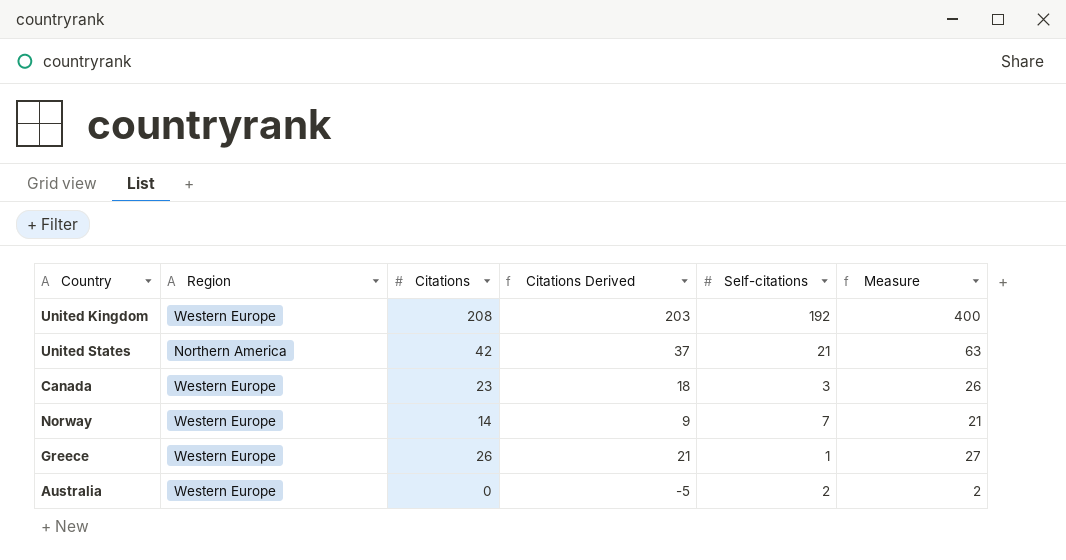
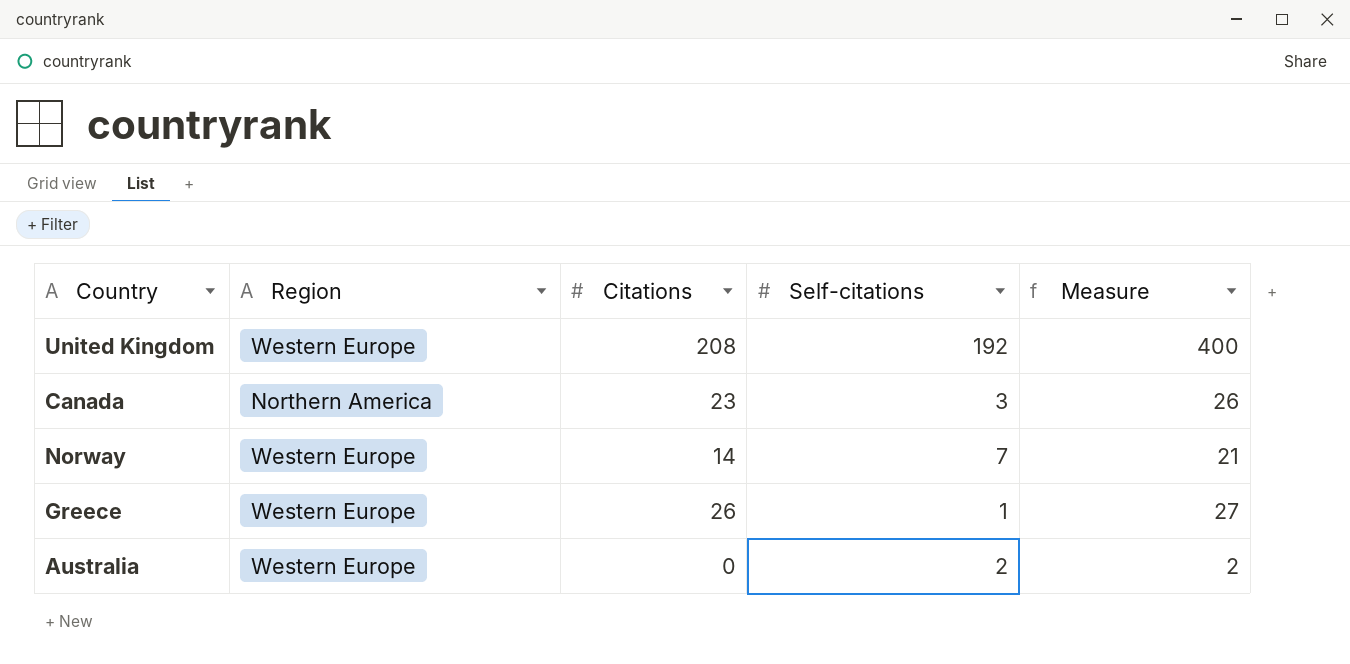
column Citations Derived | formula: [Citations] - 5 -> none
row United States: Northern America | 42 | 37 | 21 | 63 -> none
Canada | Region: Western Europe -> Northern America

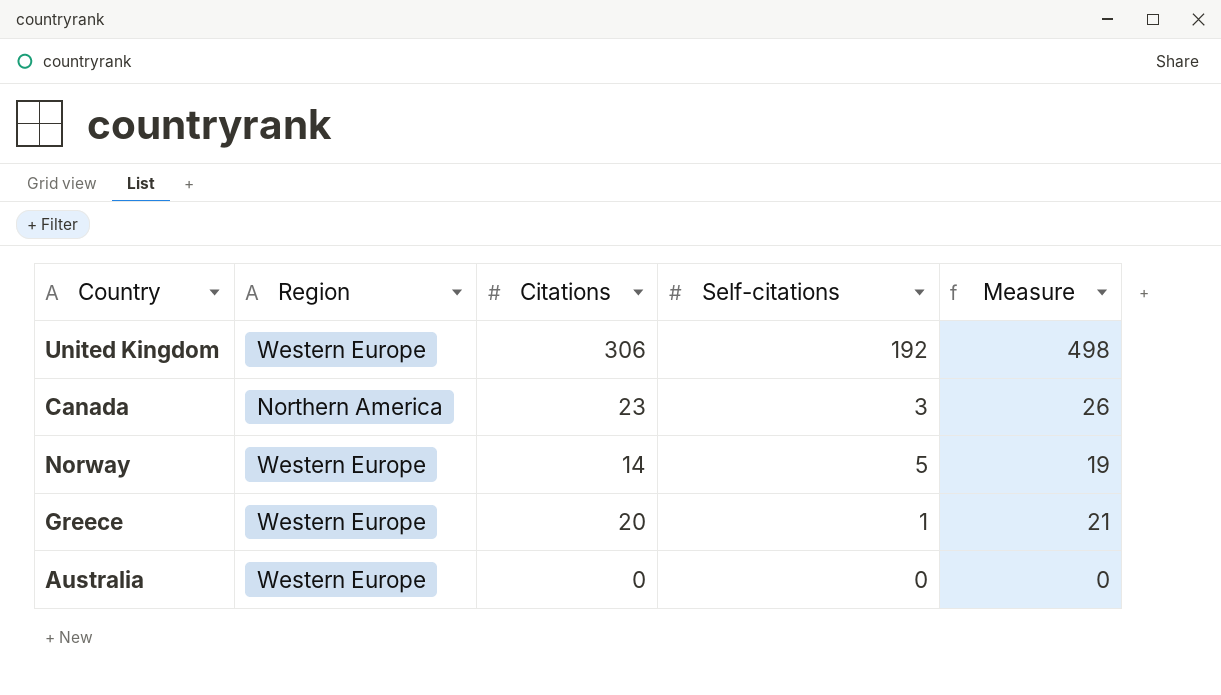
United Kingdom | Citations: 208 -> 306
United Kingdom | Measure: 400 -> 498
Norway | Self-citations: 7 -> 5
Norway | Measure: 21 -> 19
Greece | Citations: 26 -> 20
Greece | Measure: 27 -> 21
Australia | Self-citations: 2 -> 0
Australia | Measure: 2 -> 0

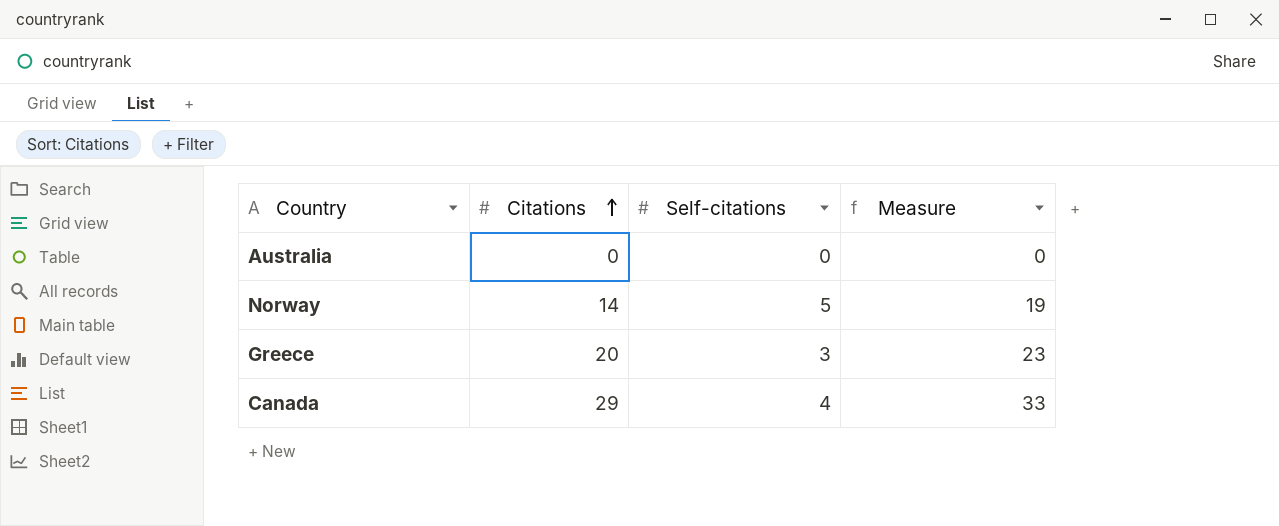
row order: none -> Citations ascending
column Region | position: 2 -> none
row United Kingdom: Western Europe | 306 | 192 | 498 -> none
Greece | Self-citations: 1 -> 3
Greece | Measure: 21 -> 23
Canada | Citations: 23 -> 29
Canada | Self-citations: 3 -> 4
Canada | Measure: 26 -> 33

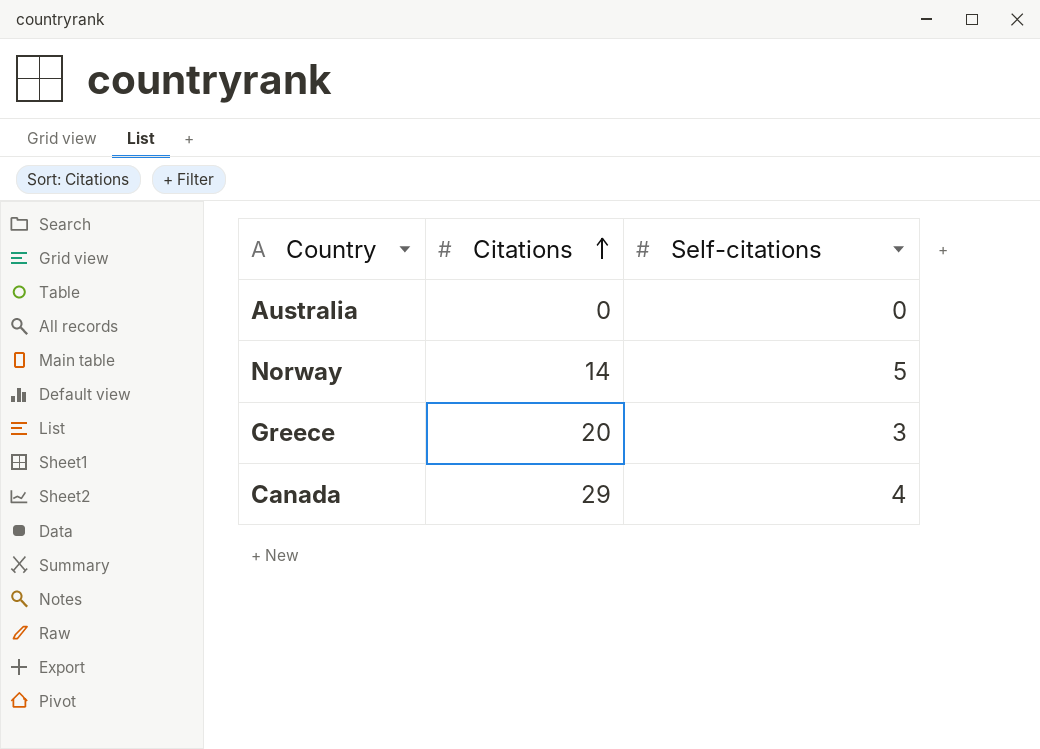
column Measure | formula: [Citations] + [Self-citations] -> none

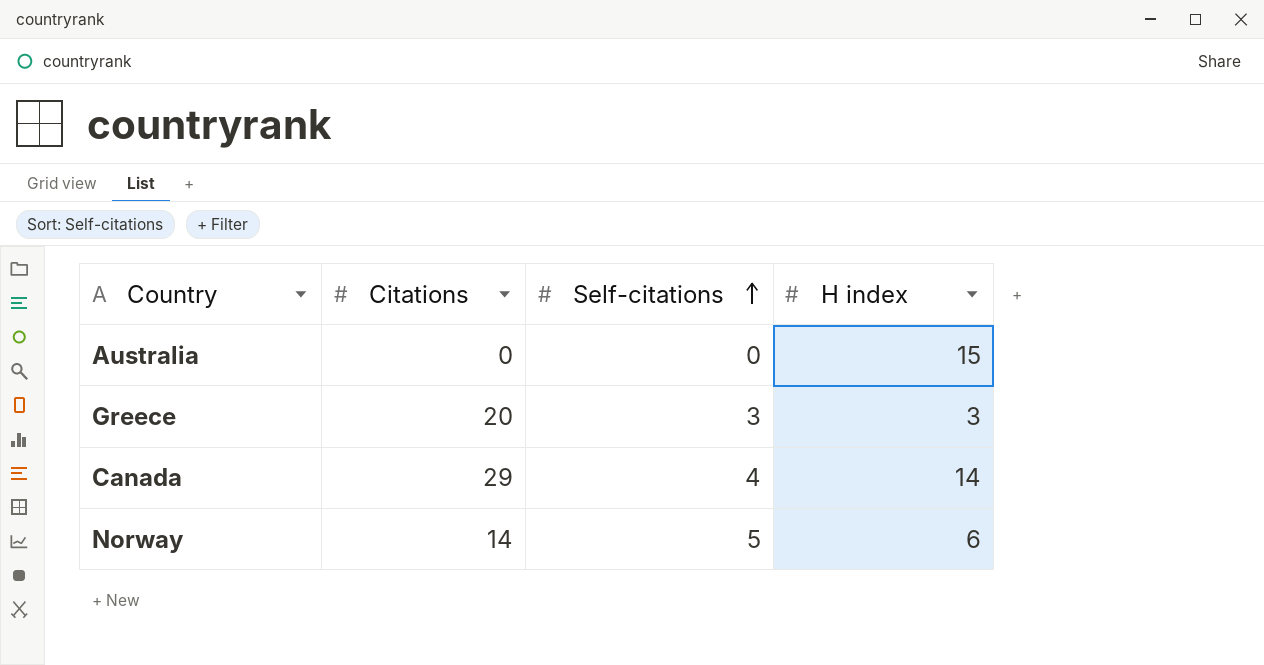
row order: Citations ascending -> Self-citations ascending
column H index | position: none -> 4

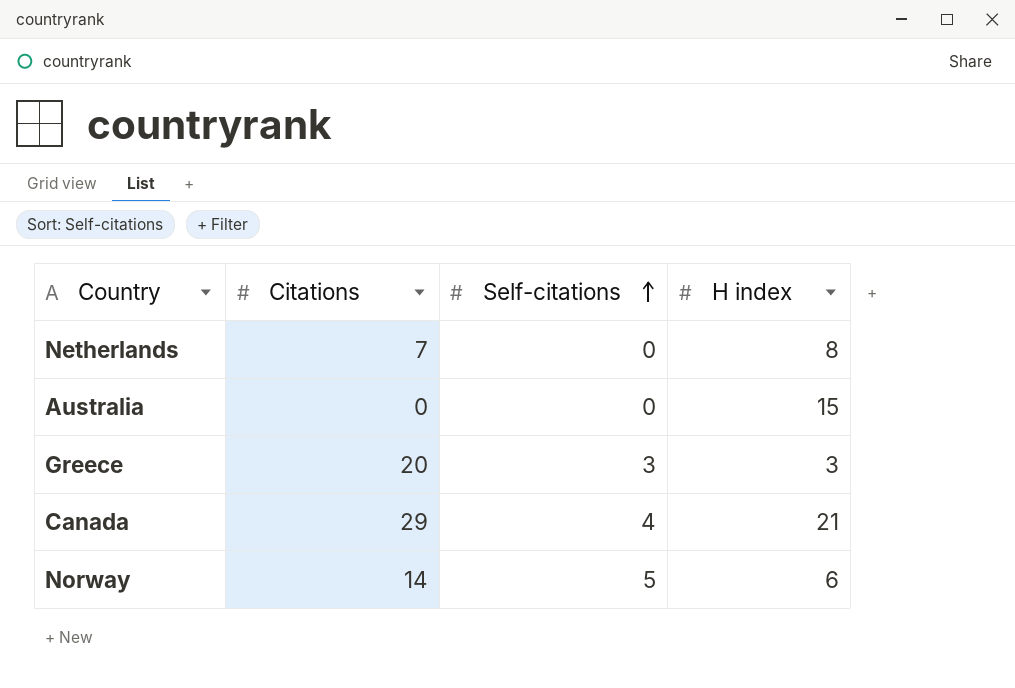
row Netherlands: none -> 7 | 0 | 8
Canada | H index: 14 -> 21

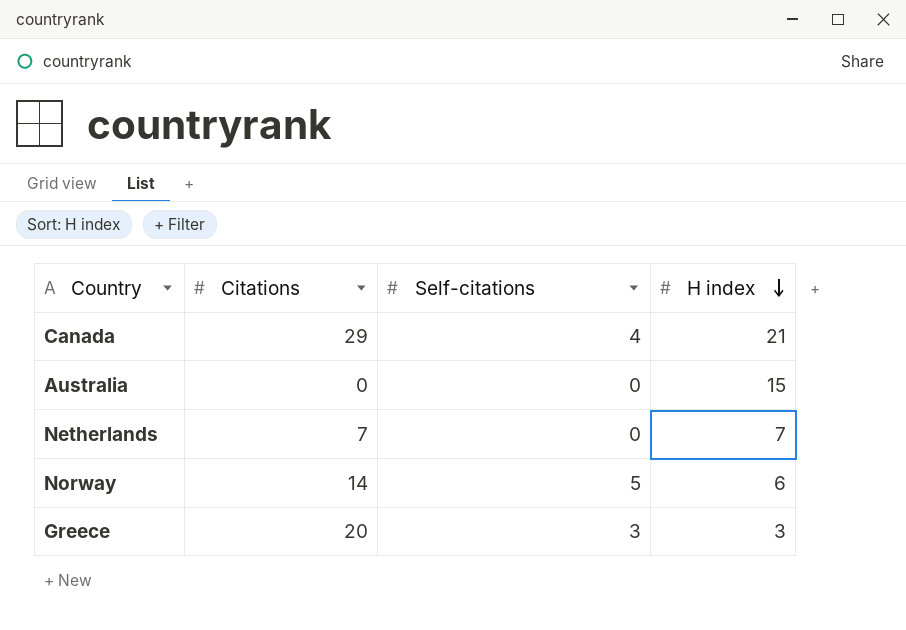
row order: Self-citations ascending -> H index descending
Netherlands | H index: 8 -> 7

